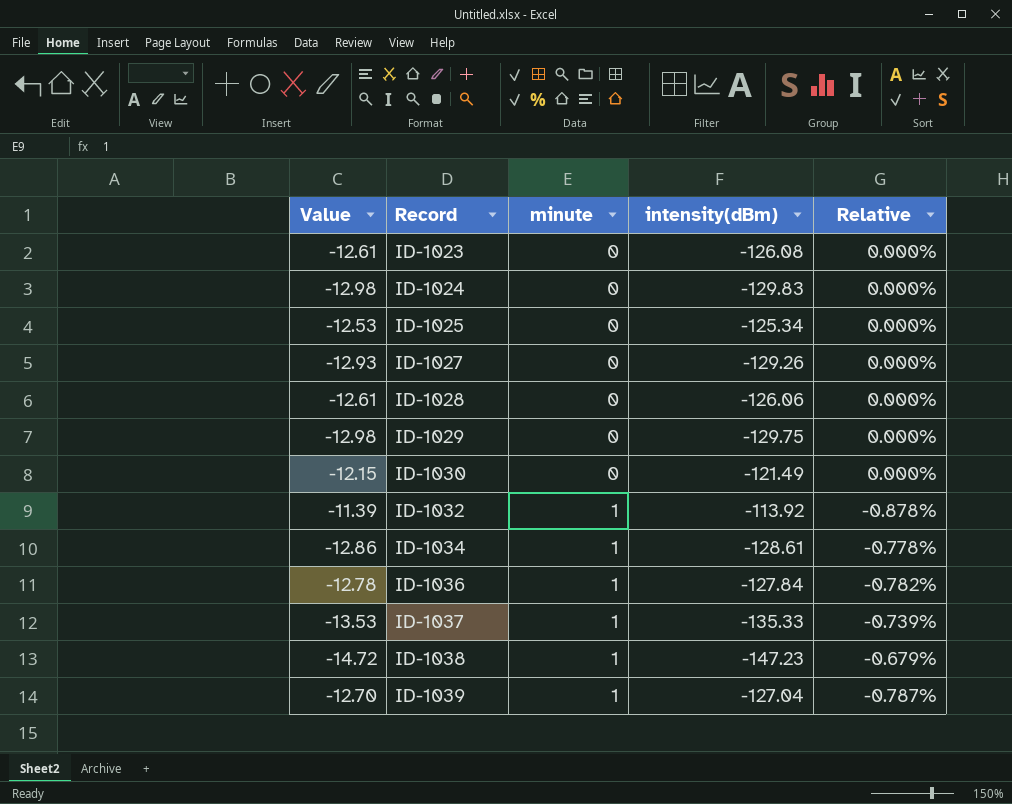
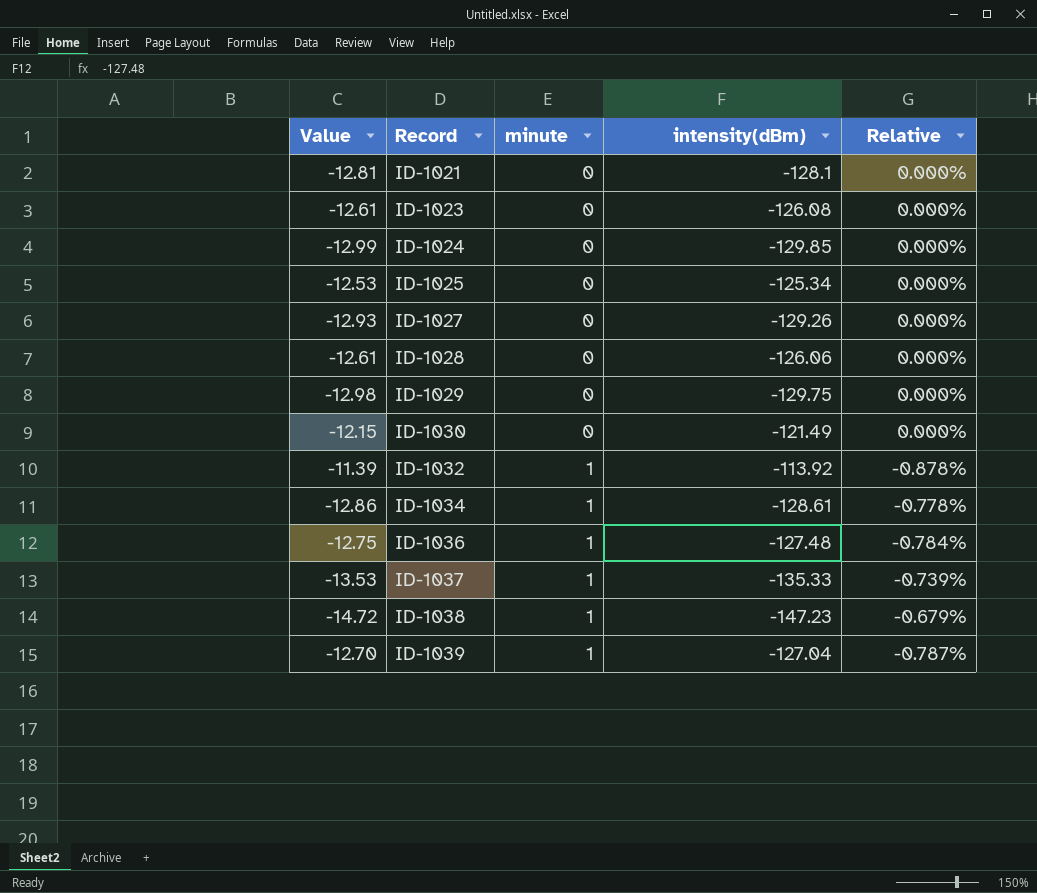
row ID-1021: none -> -12.81 | 0 | -128.1 | 0.000%
ID-1024 | Value: -12.98 -> -12.99
ID-1024 | intensity(dBm): -129.83 -> -129.85
ID-1036 | Value: -12.78 -> -12.75
ID-1036 | intensity(dBm): -127.84 -> -127.48
ID-1036 | Relative: -0.782% -> -0.784%

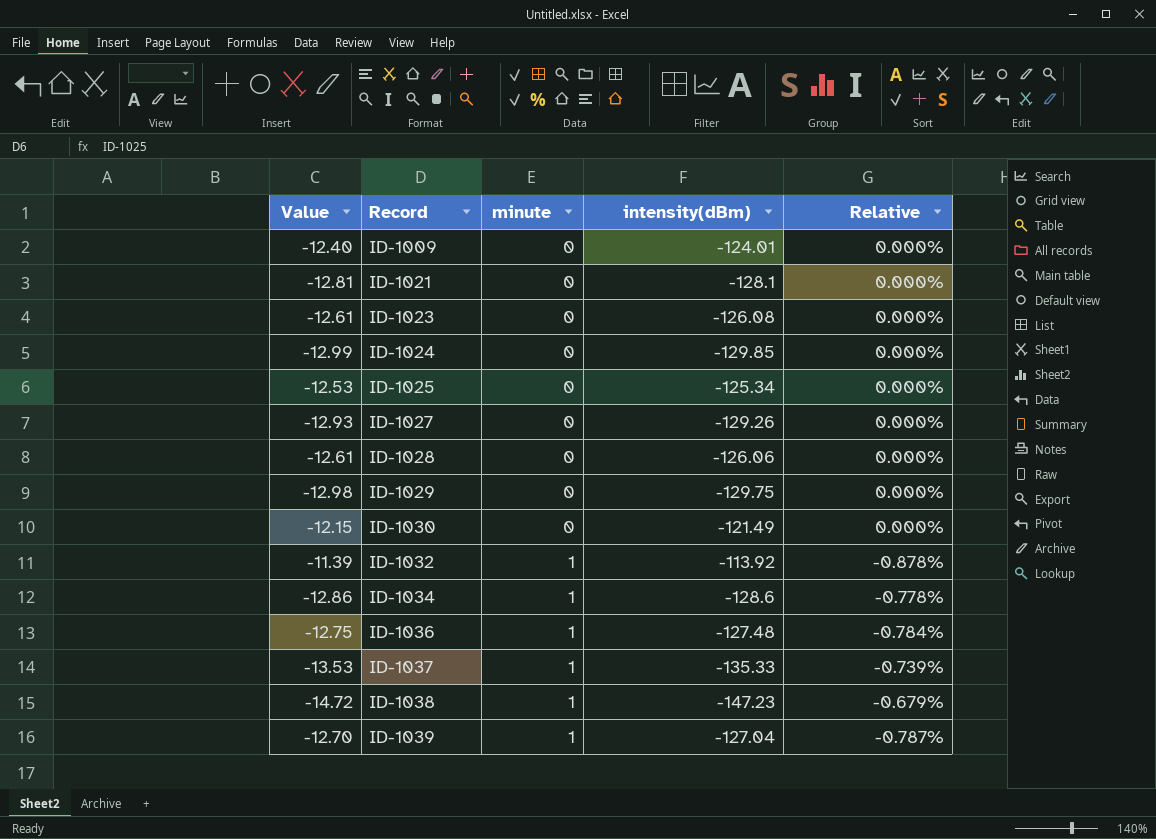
row ID-1009: none -> -12.40 | 0 | -124.01 | 0.000%
ID-1034 | intensity(dBm): -128.61 -> -128.6

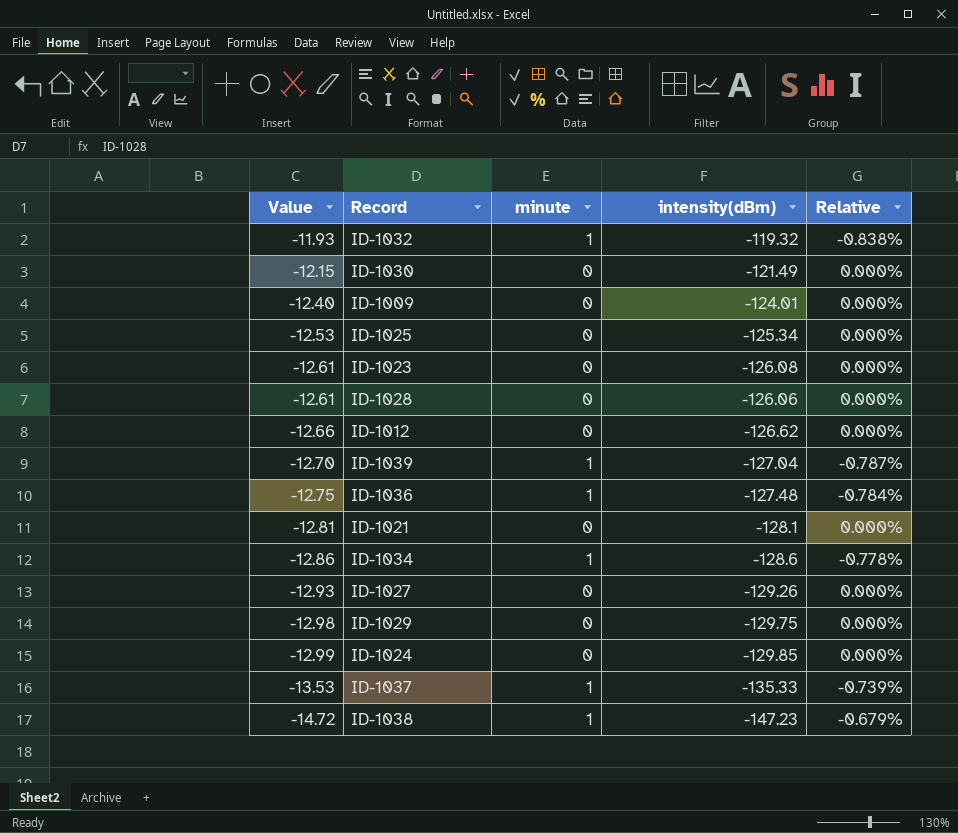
row order: Record ascending -> Value descending
ID-1032 | Value: -11.39 -> -11.93
ID-1032 | intensity(dBm): -113.92 -> -119.32
ID-1032 | Relative: -0.878% -> -0.838%
row ID-1012: none -> -12.66 | 0 | -126.62 | 0.000%

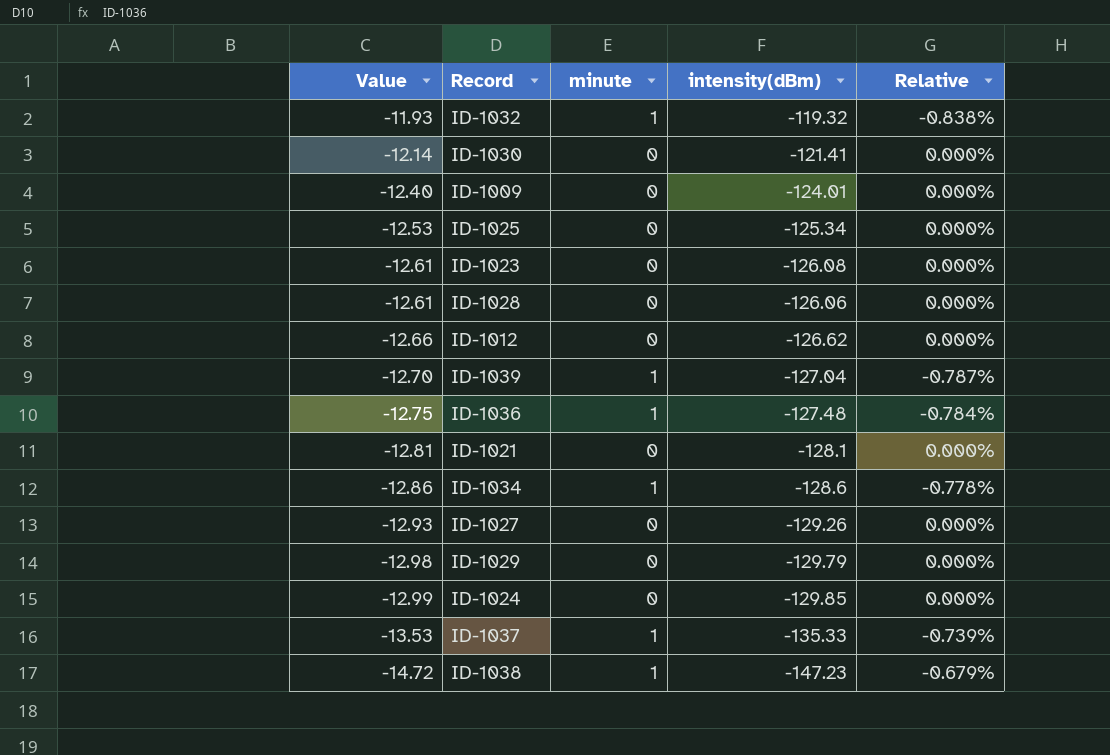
ID-1030 | Value: -12.15 -> -12.14
ID-1030 | intensity(dBm): -121.49 -> -121.41
ID-1029 | intensity(dBm): -129.75 -> -129.79

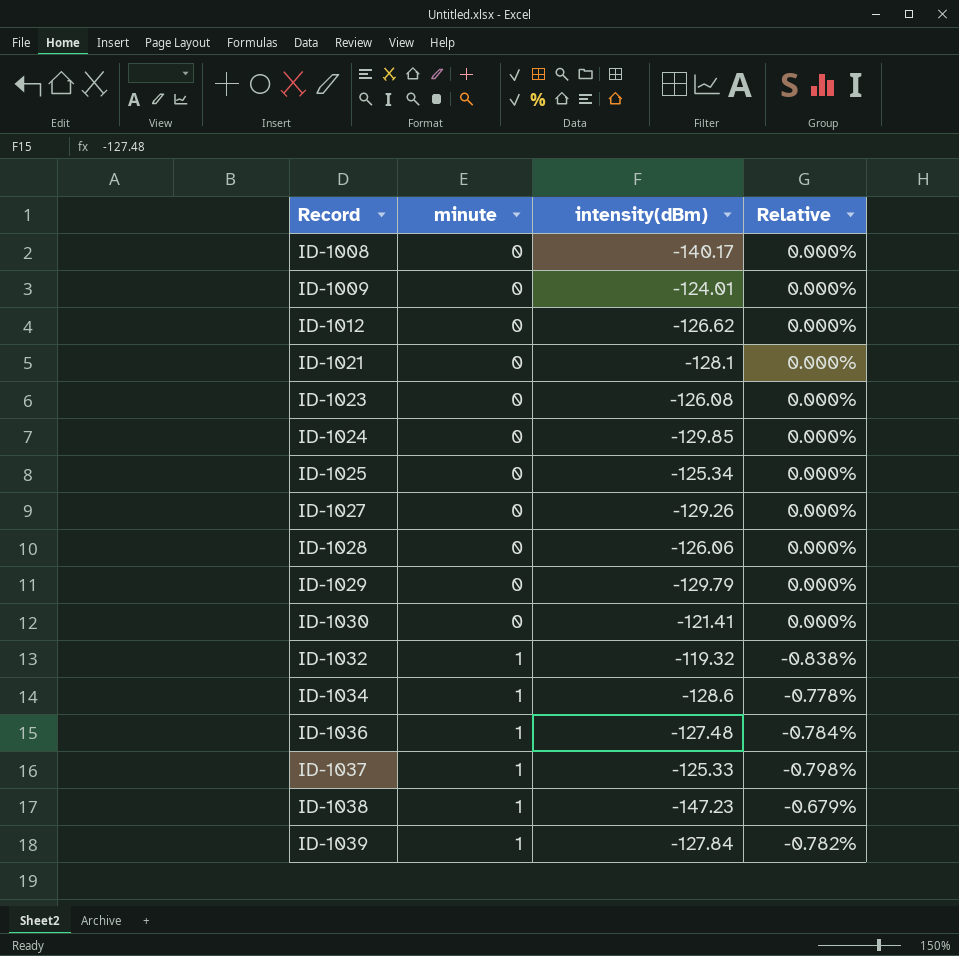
row order: Value descending -> Record ascending
column Value | formula: [intensity(dBm)] * 0.1 -> none
row ID-1008: none -> 0 | -140.17 | 0.000%
ID-1037 | intensity(dBm): -135.33 -> -125.33
ID-1037 | Relative: -0.739% -> -0.798%
ID-1039 | intensity(dBm): -127.04 -> -127.84
ID-1039 | Relative: -0.787% -> -0.782%

